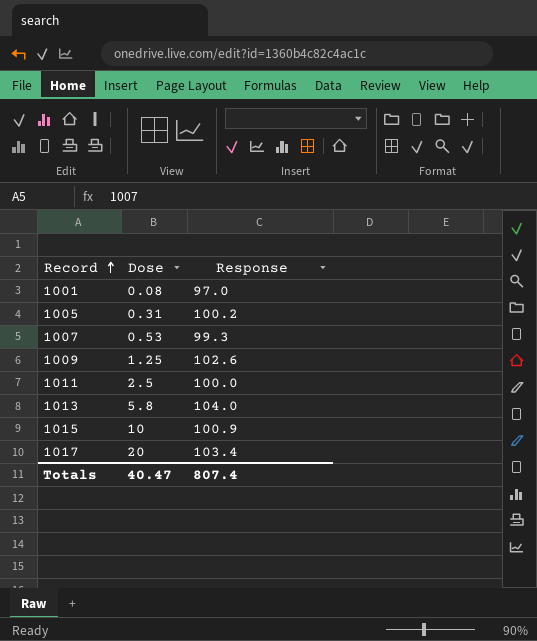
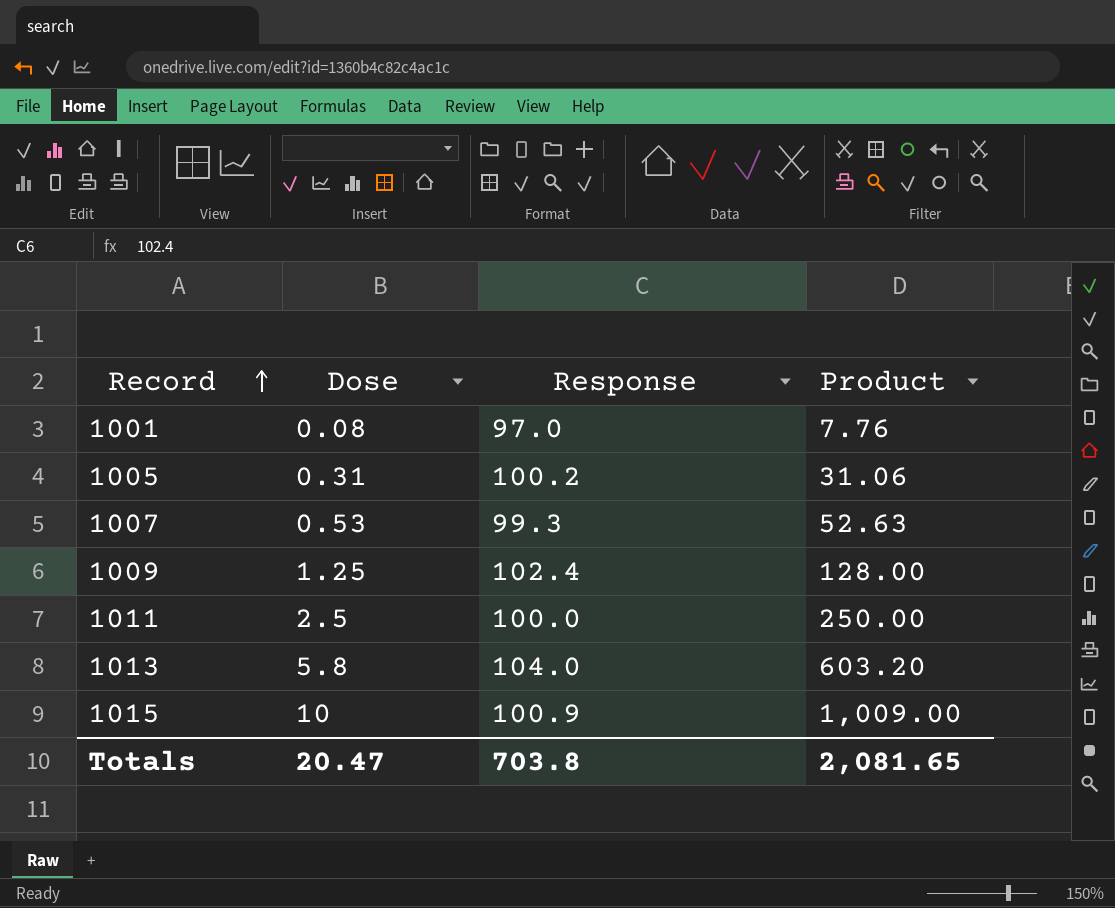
column Product | formula: none -> [Dose] * [Response]
row 1017: 20 | 103.4 -> none
1009 | Response: 102.6 -> 102.4
Totals | Dose: 40.47 -> 20.47
Totals | Response: 807.4 -> 703.8

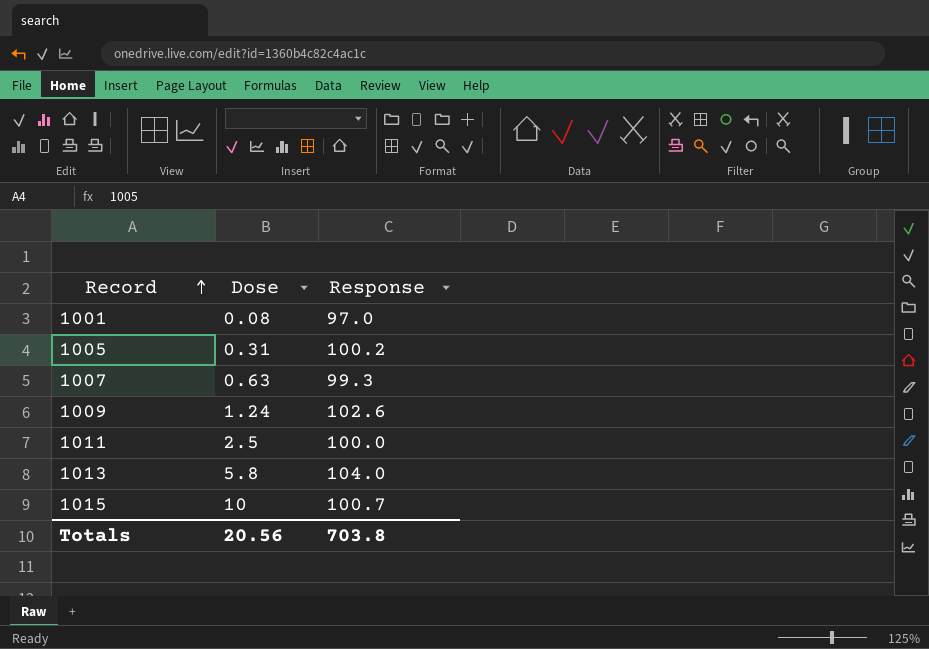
column Product | formula: [Dose] * [Response] -> none
1007 | Dose: 0.53 -> 0.63
1009 | Dose: 1.25 -> 1.24
1009 | Response: 102.4 -> 102.6
1015 | Response: 100.9 -> 100.7
Totals | Dose: 20.47 -> 20.56

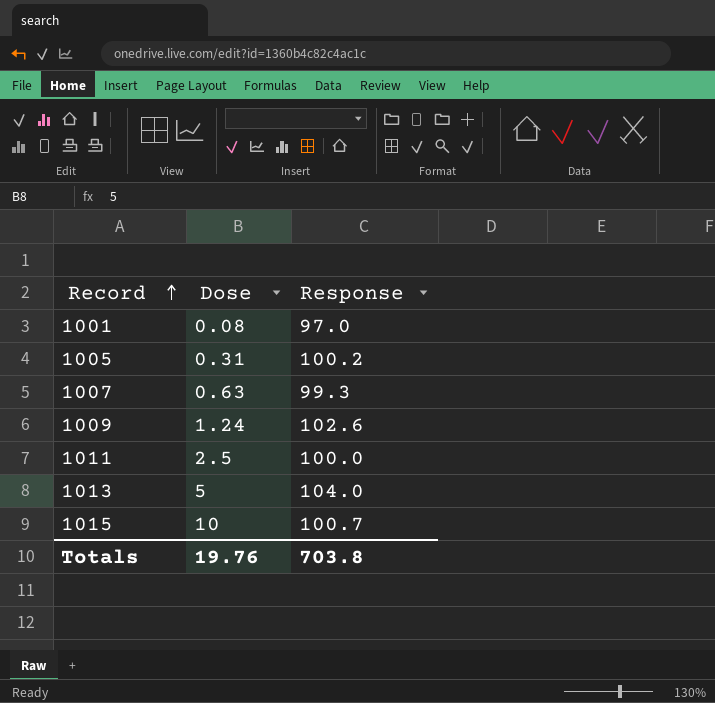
1013 | Dose: 5.8 -> 5
Totals | Dose: 20.56 -> 19.76

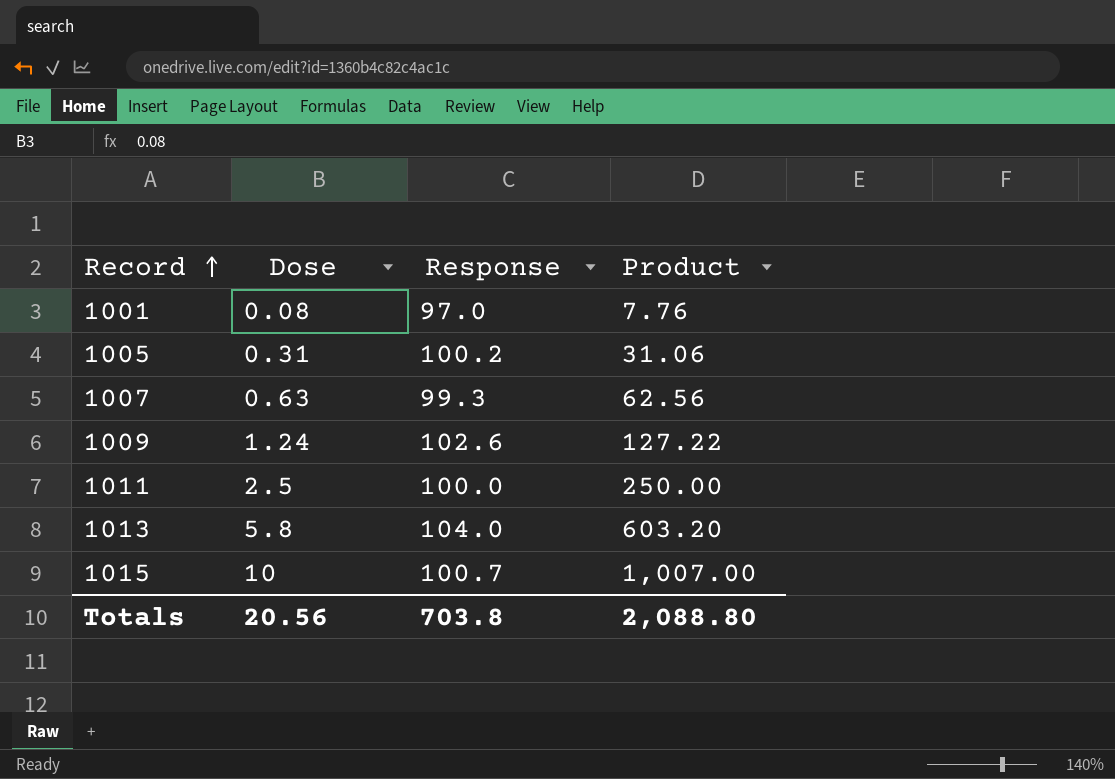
column Product | formula: none -> [Dose] * [Response]
1013 | Dose: 5 -> 5.8
Totals | Dose: 19.76 -> 20.56

